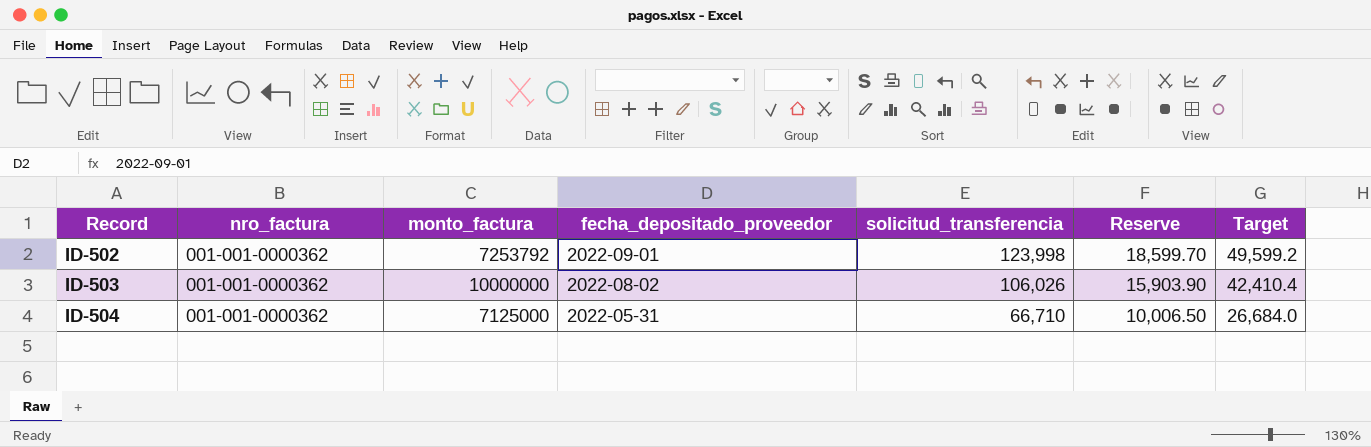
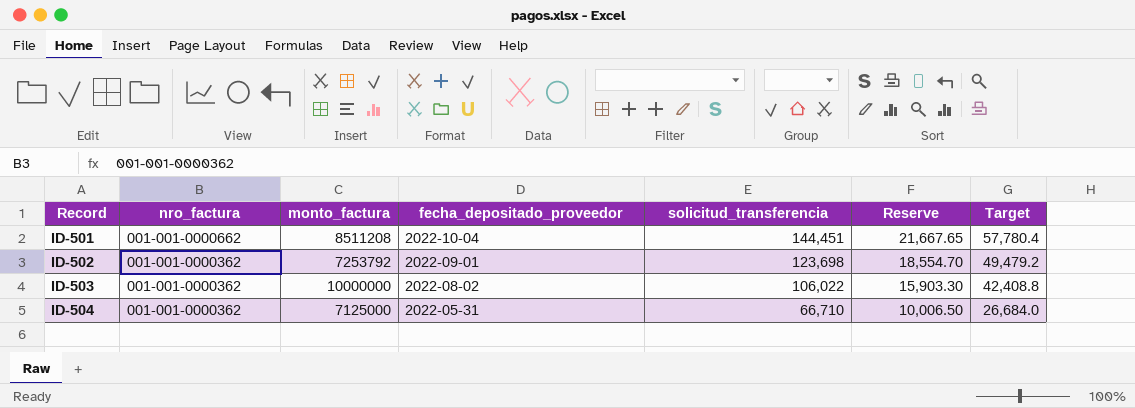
row ID-501: none -> 001-001-0000662 | 8511208 | 2022-10-04 | 144,451 | 21,667.65 | 57,780.4
ID-502 | solicitud_transferencia: 123,998 -> 123,698
ID-502 | Reserve: 18,599.70 -> 18,554.70
ID-502 | Target: 49,599.2 -> 49,479.2
ID-503 | solicitud_transferencia: 106,026 -> 106,022
ID-503 | Reserve: 15,903.90 -> 15,903.30
ID-503 | Target: 42,410.4 -> 42,408.8

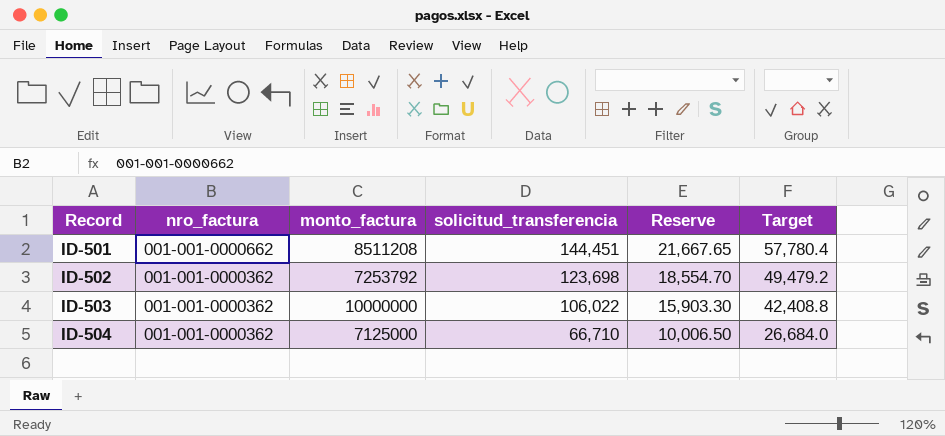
column fecha_depositado_proveedor | position: 4 -> none

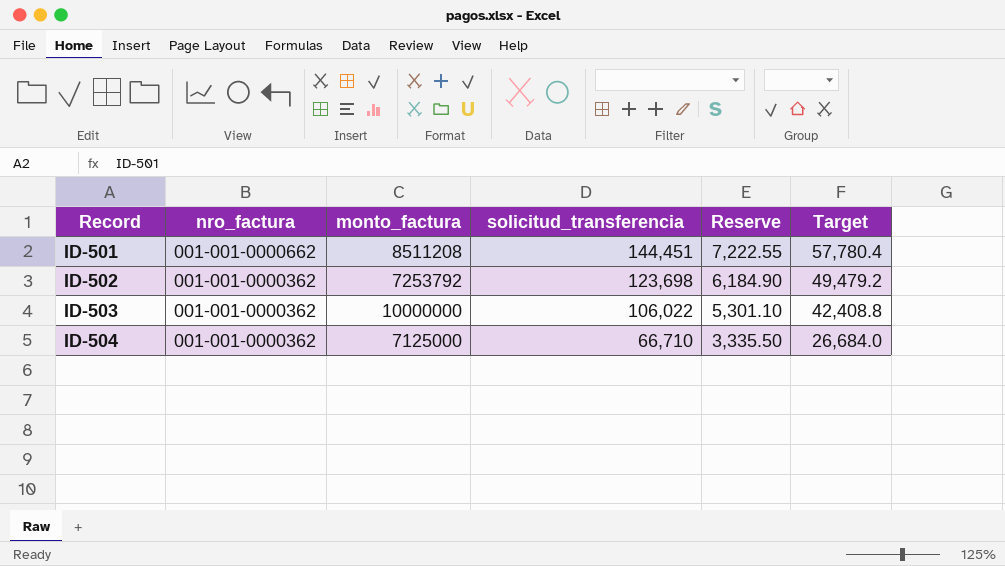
column Reserve | formula: [solicitud_transferencia] * 0.15 -> [solicitud_transferencia] * 0.05

